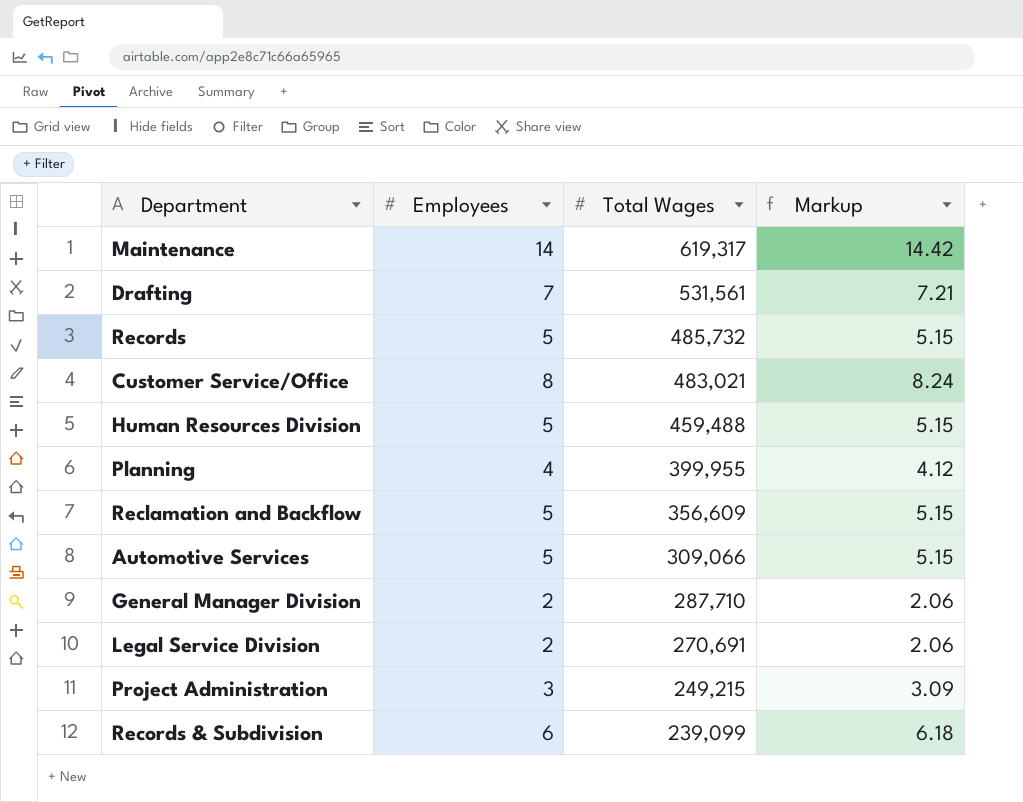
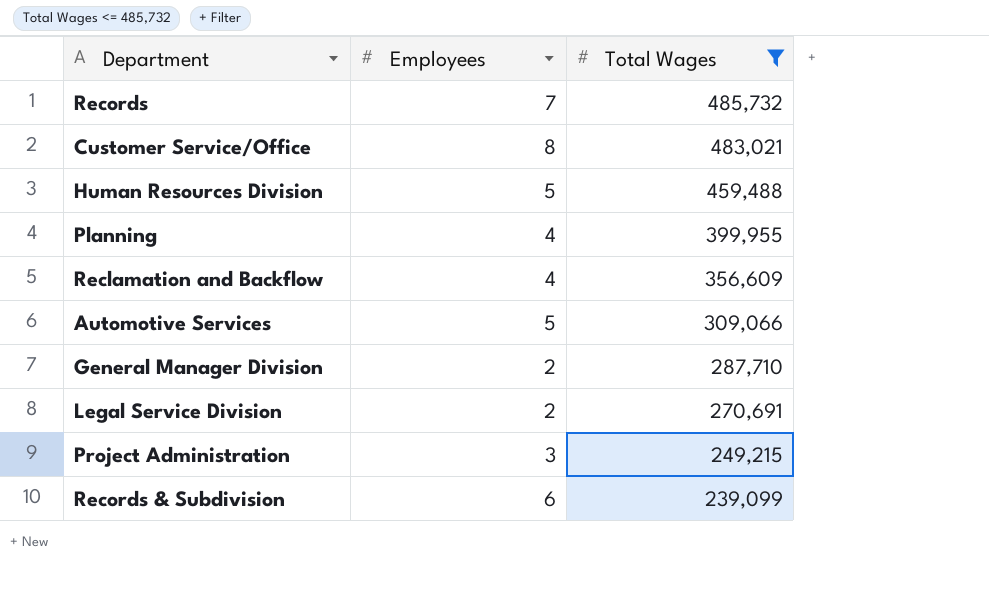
filter: none -> Total Wages <= 485,732
column Markup | formula: [Employees] * 1.03 -> none
Records | Employees: 5 -> 7
Reclamation and Backflow | Employees: 5 -> 4

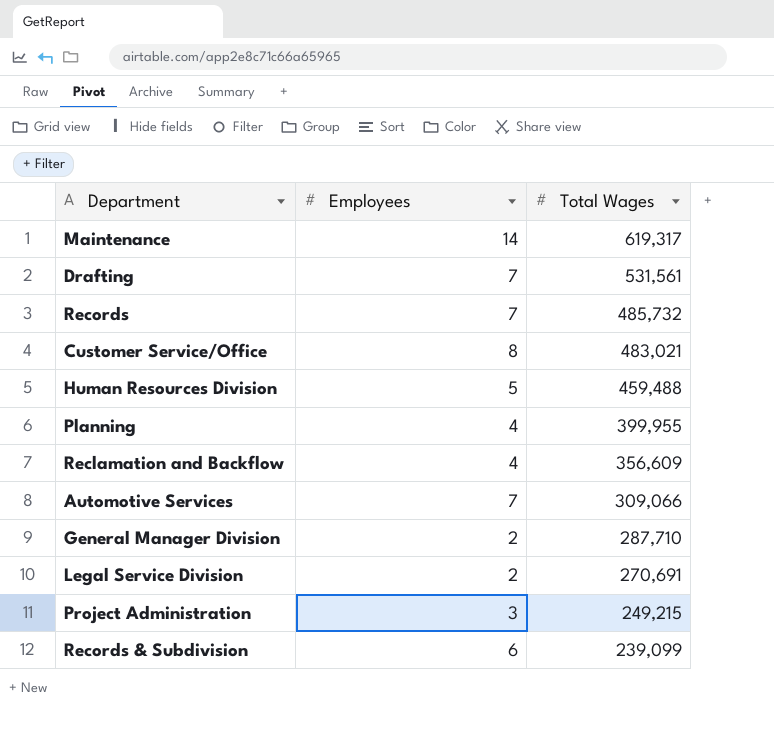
filter: Total Wages <= 485,732 -> none
Automotive Services | Employees: 5 -> 7

